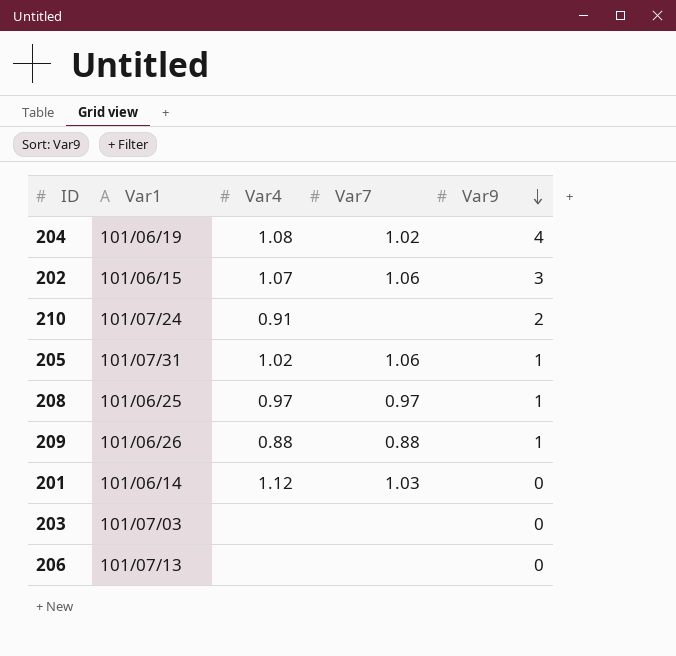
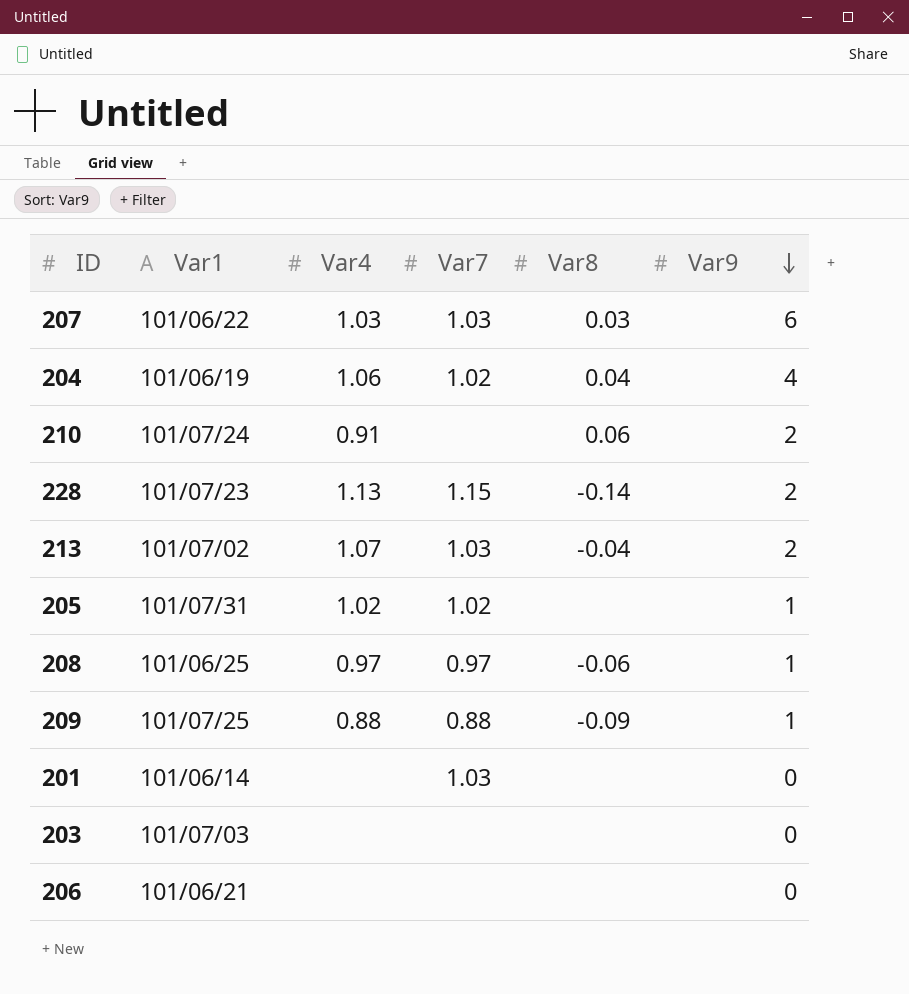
column Var8 | position: none -> 5
row 202: 101/06/15 | 1.07 | 1.06 | 3 -> none
row 207: none -> 101/06/22 | 1.03 | 1.03 | 0.03 | 6
204 | Var4: 1.08 -> 1.06
row 228: none -> 101/07/23 | 1.13 | 1.15 | -0.14 | 2
row 213: none -> 101/07/02 | 1.07 | 1.03 | -0.04 | 2
205 | Var7: 1.06 -> 1.02
209 | Var1: 101/06/26 -> 101/07/25
201 | Var4: 1.12 -> none
206 | Var1: 101/07/13 -> 101/06/21

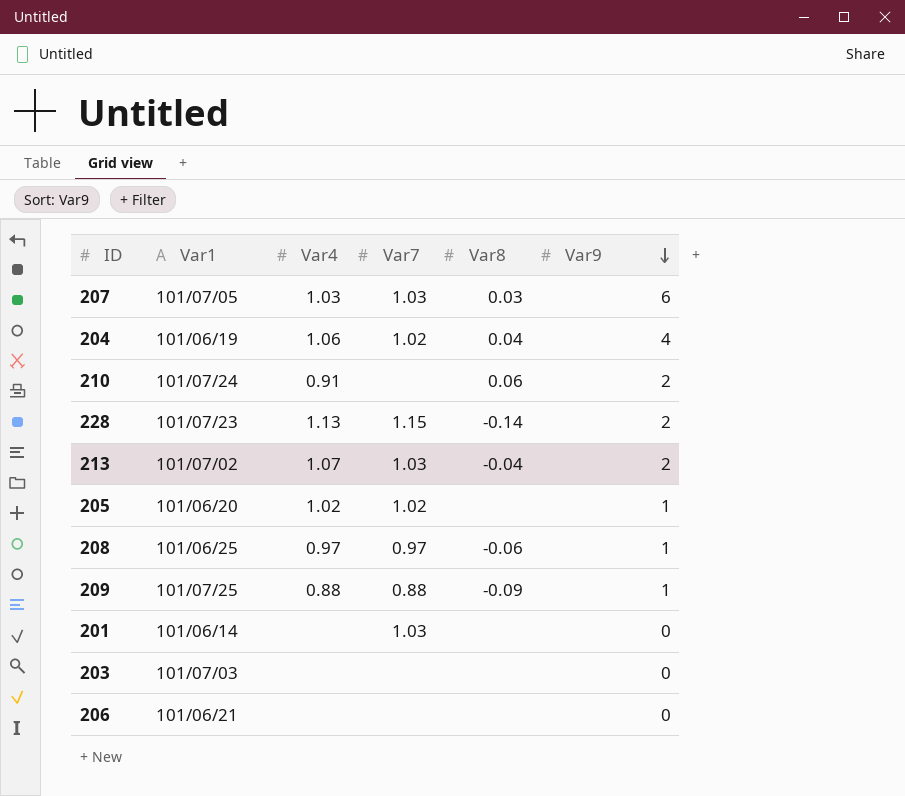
207 | Var1: 101/06/22 -> 101/07/05
205 | Var1: 101/07/31 -> 101/06/20

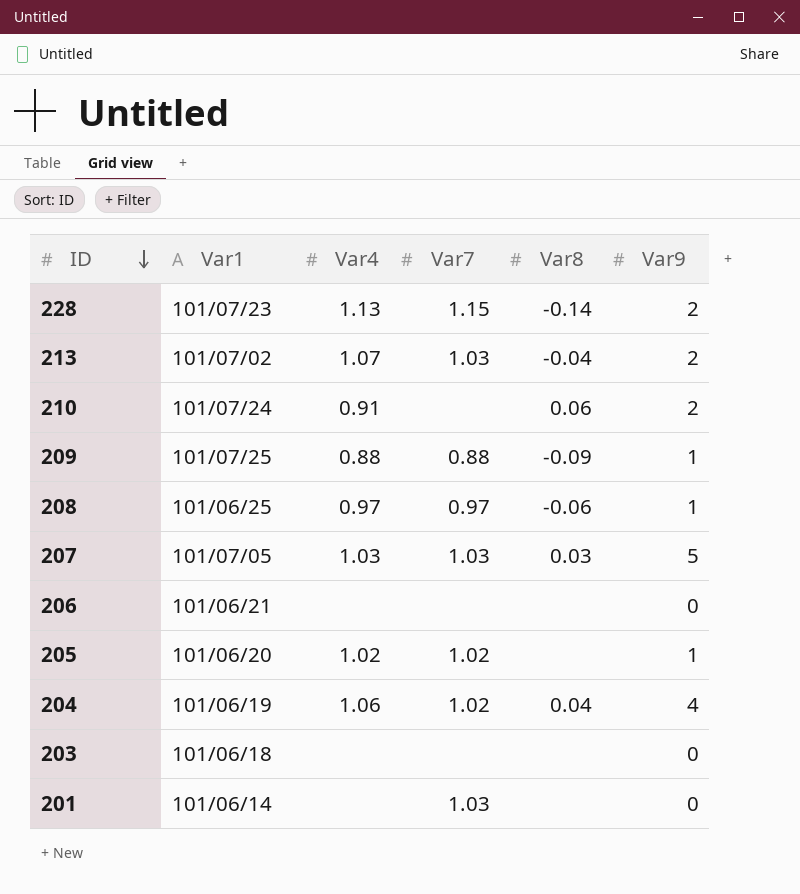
row order: Var9 descending -> ID descending
207 | Var9: 6 -> 5
203 | Var1: 101/07/03 -> 101/06/18

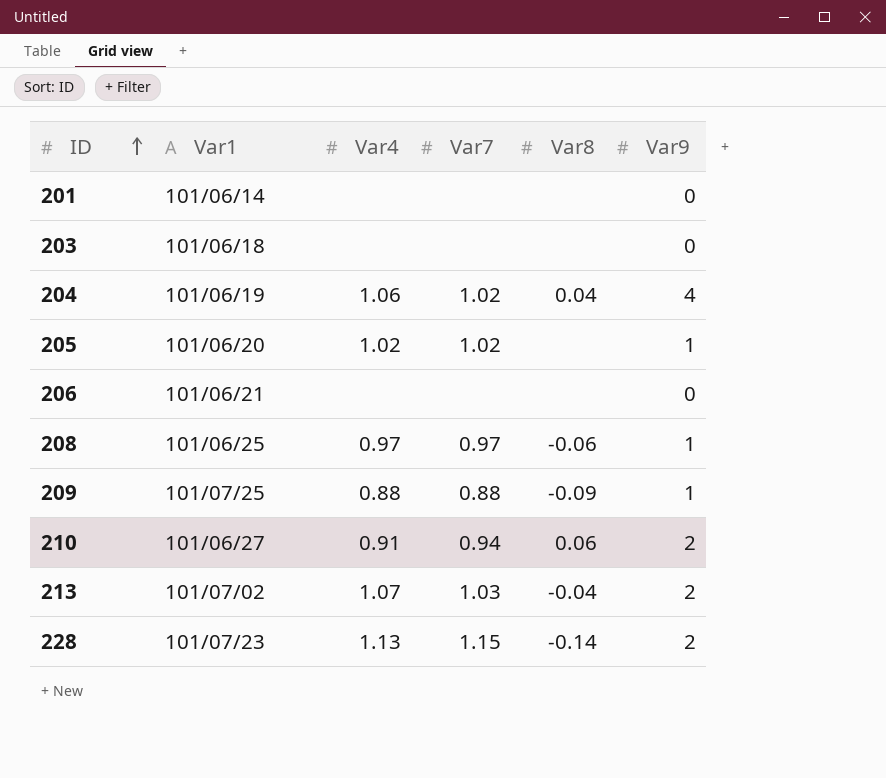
row order: ID descending -> ID ascending
row 207: 101/07/05 | 1.03 | 1.03 | 0.03 | 5 -> none
201 | Var7: 1.03 -> none
210 | Var1: 101/07/24 -> 101/06/27
210 | Var7: none -> 0.94

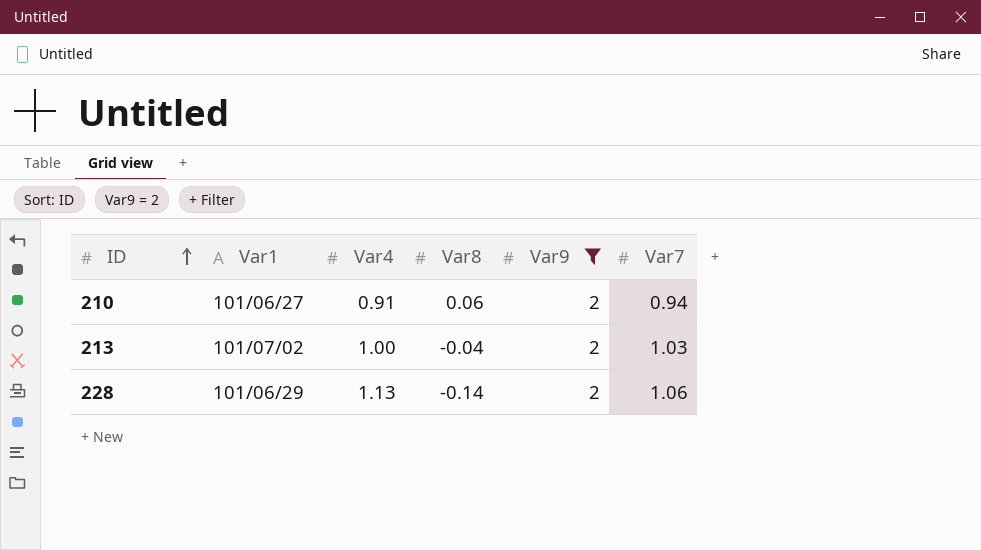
filter: none -> Var9 = 2
column Var7 | position: 4 -> 6
213 | Var4: 1.07 -> 1.00
228 | Var1: 101/07/23 -> 101/06/29
228 | Var7: 1.15 -> 1.06

